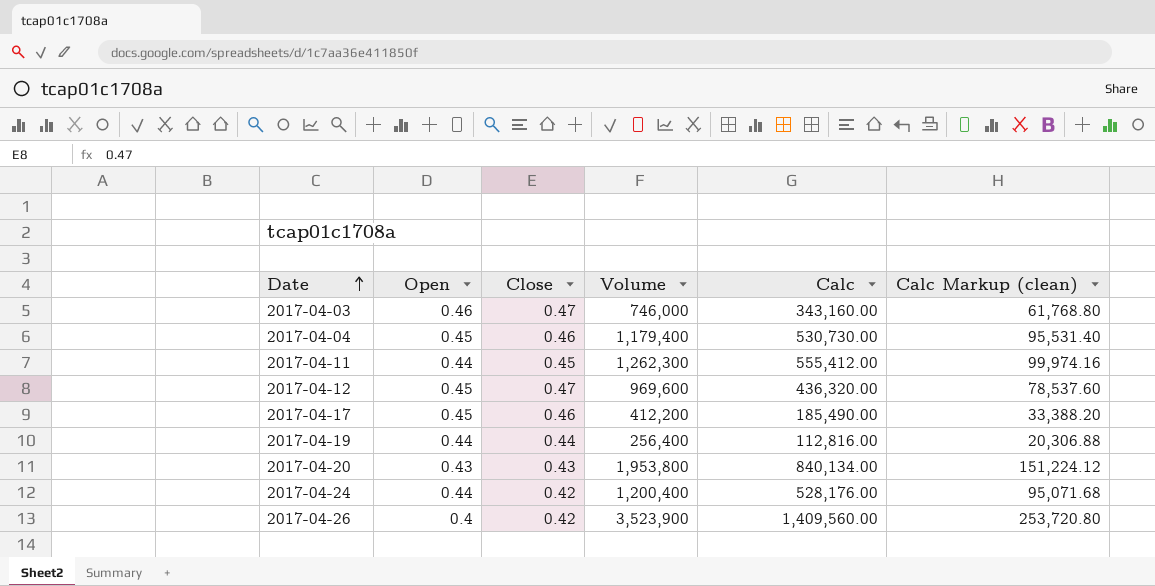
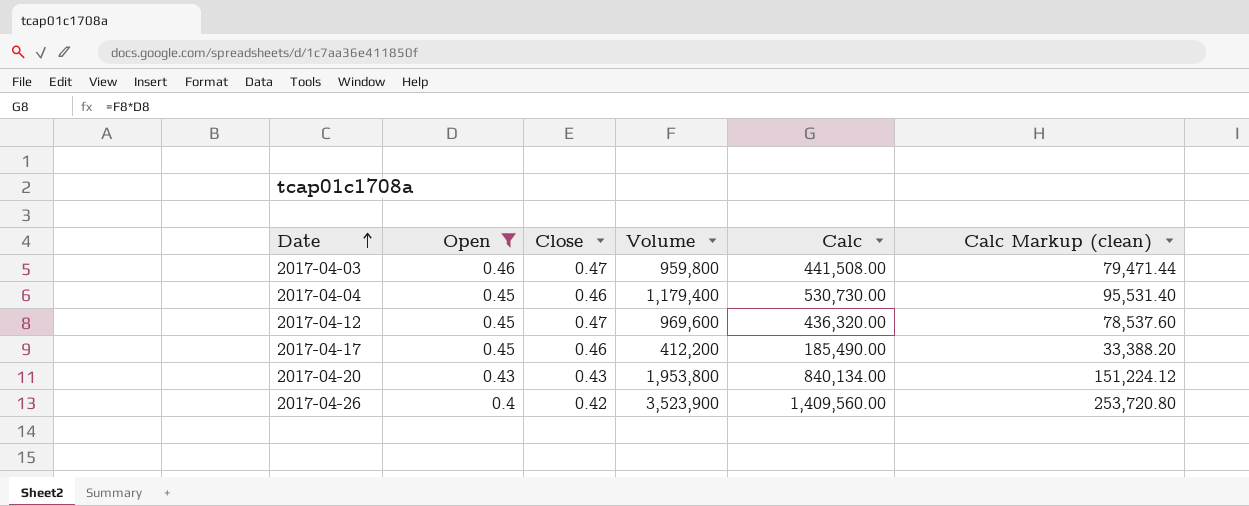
filter: none -> Open != 0.44
2017-04-03 | Volume: 746,000 -> 959,800
2017-04-03 | Calc: 343,160.00 -> 441,508.00
2017-04-03 | Calc Markup (clean): 61,768.80 -> 79,471.44

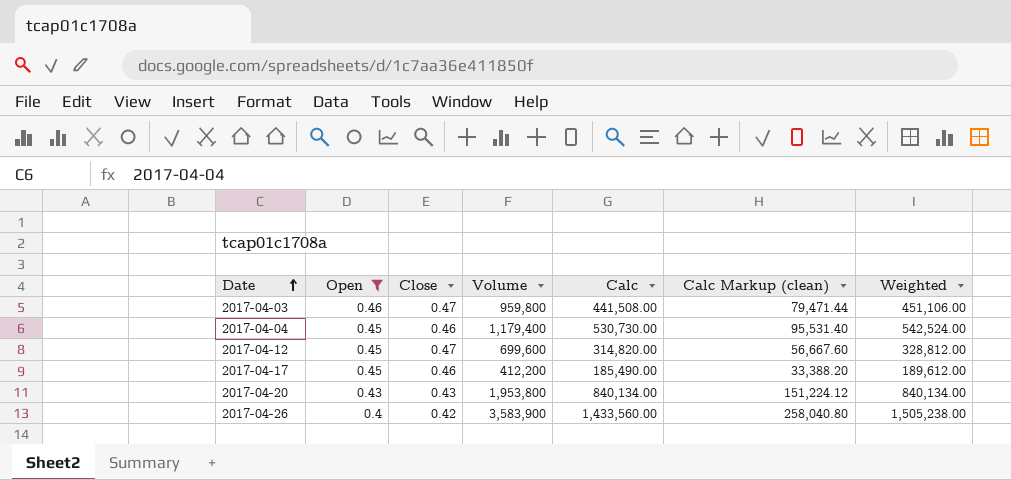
column Weighted | formula: none -> [Close] * [Volume]
2017-04-12 | Volume: 969,600 -> 699,600
2017-04-12 | Calc: 436,320.00 -> 314,820.00
2017-04-12 | Calc Markup (clean): 78,537.60 -> 56,667.60
2017-04-26 | Volume: 3,523,900 -> 3,583,900
2017-04-26 | Calc: 1,409,560.00 -> 1,433,560.00
2017-04-26 | Calc Markup (clean): 253,720.80 -> 258,040.80

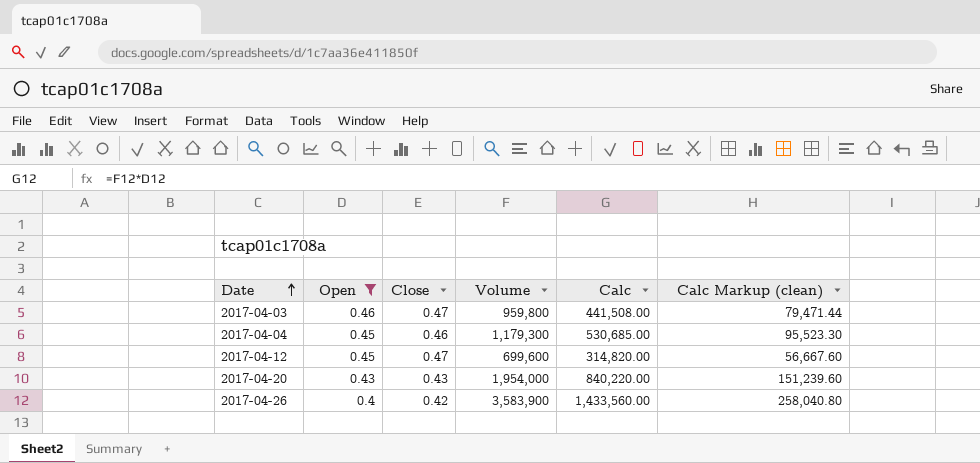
column Weighted | formula: [Close] * [Volume] -> none
row 2017-04-17: 0.45 | 0.46 | 412,200 | 185,490.00 | 33,388.20 | 189,612.00 -> none
2017-04-04 | Volume: 1,179,400 -> 1,179,300
2017-04-04 | Calc: 530,730.00 -> 530,685.00
2017-04-04 | Calc Markup (clean): 95,531.40 -> 95,523.30
2017-04-20 | Volume: 1,953,800 -> 1,954,000
2017-04-20 | Calc: 840,134.00 -> 840,220.00
2017-04-20 | Calc Markup (clean): 151,224.12 -> 151,239.60

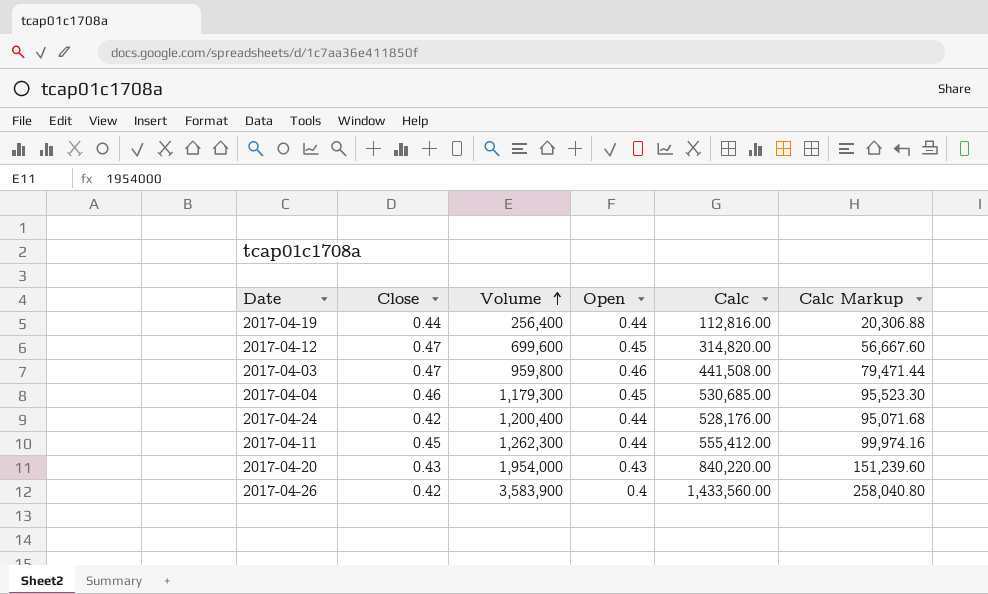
filter: Open != 0.44 -> none
row order: Date ascending -> Volume ascending
column Open | position: 2 -> 4
column name: Calc Markup (clean) -> Calc Markup

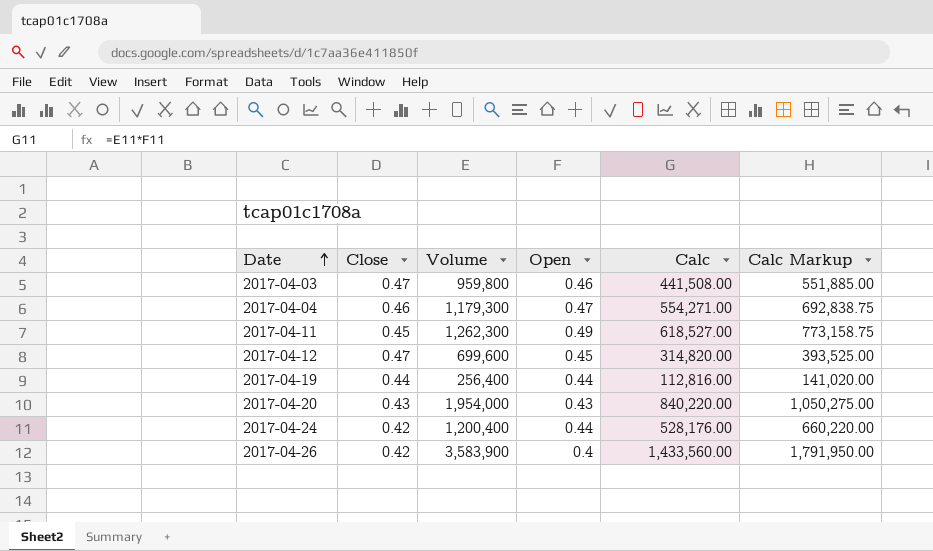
row order: Volume ascending -> Date ascending
column Calc Markup | formula: [Calc] * 0.18 -> [Calc] * 1.25
2017-04-04 | Open: 0.45 -> 0.47
2017-04-04 | Calc: 530,685.00 -> 554,271.00
2017-04-11 | Open: 0.44 -> 0.49
2017-04-11 | Calc: 555,412.00 -> 618,527.00

